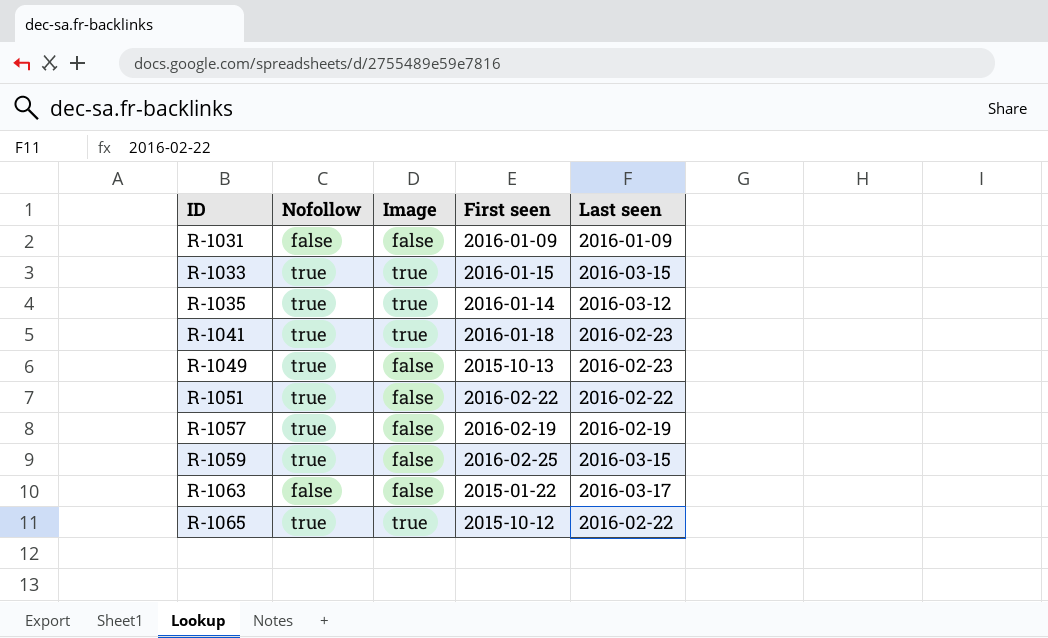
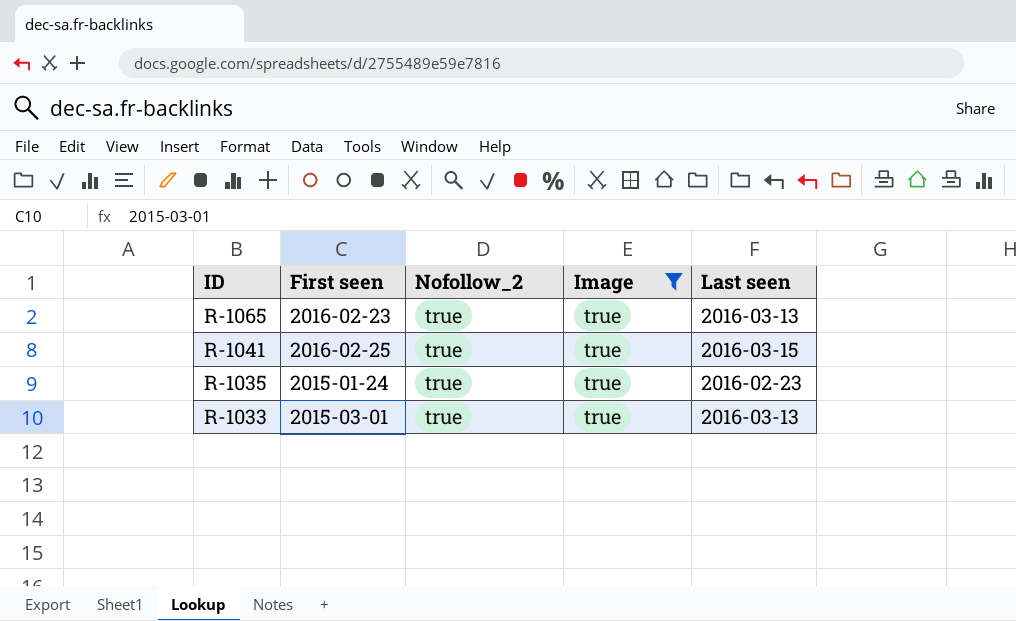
filter: none -> Image = true
row order: ID ascending -> ID descending
column First seen | position: 4 -> 2
column name: Nofollow -> Nofollow_2
R-1065 | First seen: 2015-10-12 -> 2016-02-23
R-1065 | Last seen: 2016-02-22 -> 2016-03-13
R-1041 | First seen: 2016-01-18 -> 2016-02-25
R-1041 | Last seen: 2016-02-23 -> 2016-03-15
R-1035 | First seen: 2016-01-14 -> 2015-01-24
R-1035 | Last seen: 2016-03-12 -> 2016-02-23
R-1033 | First seen: 2016-01-15 -> 2015-03-01
R-1033 | Last seen: 2016-03-15 -> 2016-03-13

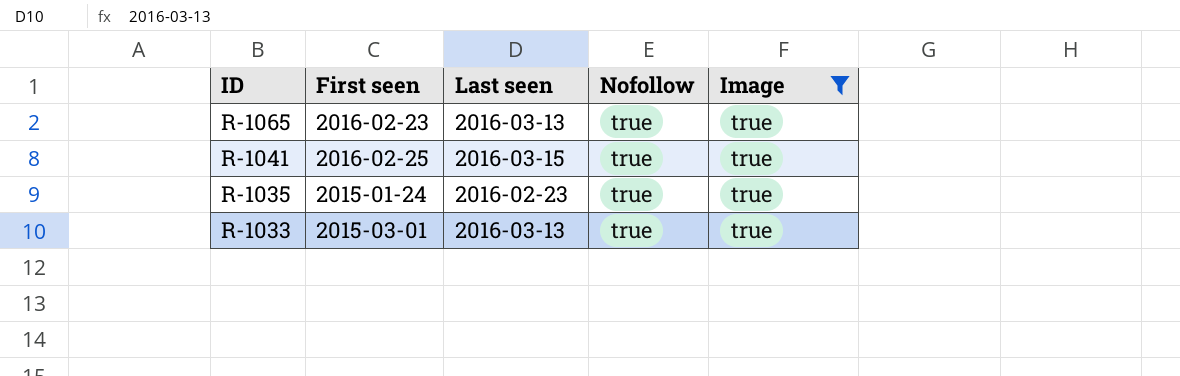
column Last seen | position: 5 -> 3
column name: Nofollow_2 -> Nofollow

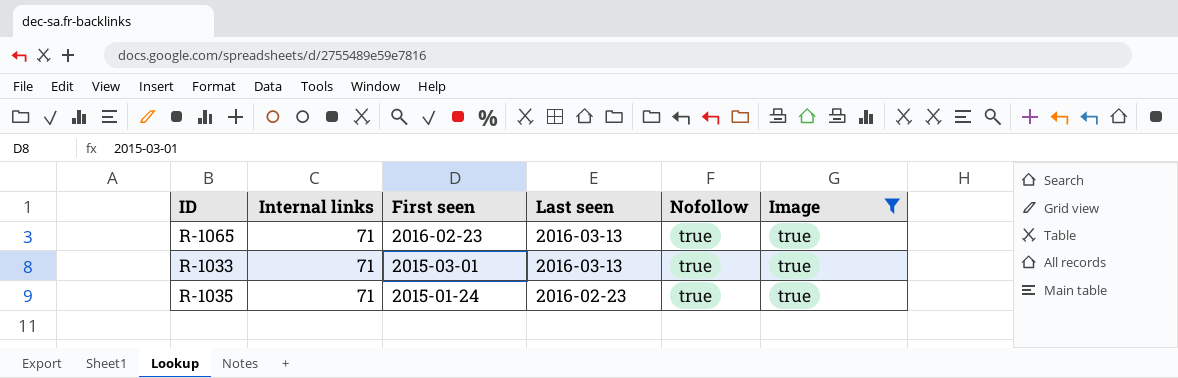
row order: ID descending -> First seen descending
column Internal links | position: none -> 2
row R-1041: 2016-02-25 | 2016-03-15 | true | true -> none

